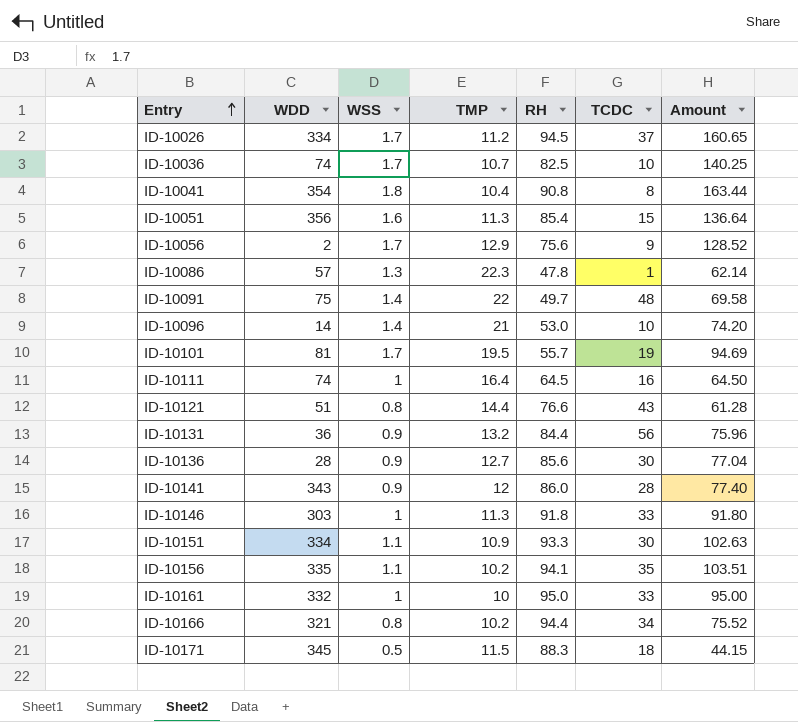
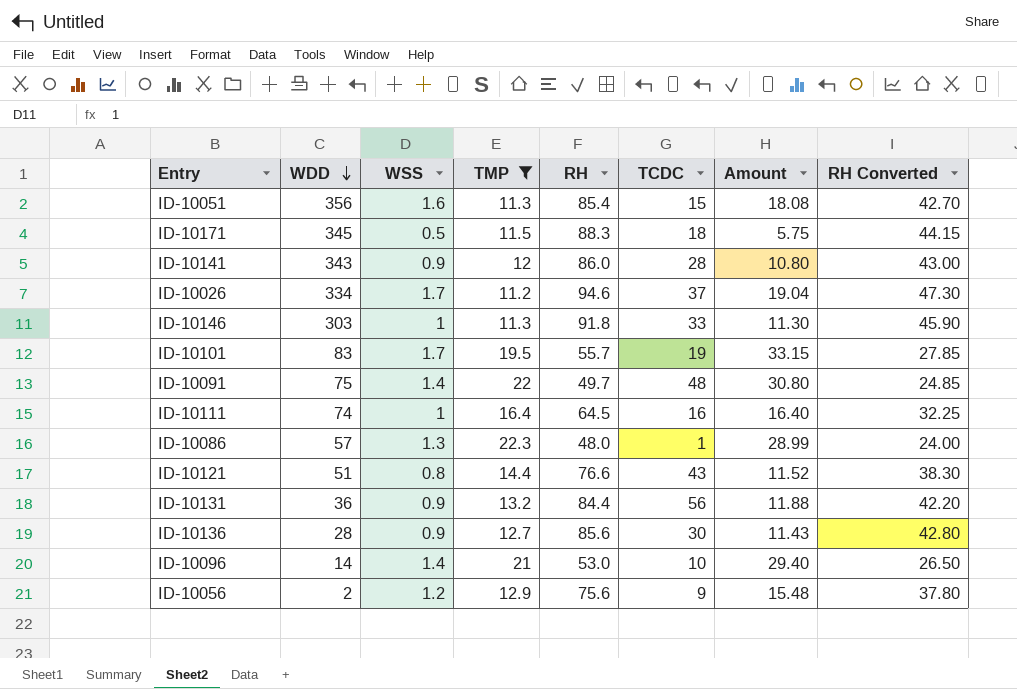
filter: none -> TMP >= 11.2
row order: Entry ascending -> WDD descending
column Amount | formula: [WSS] * [RH] -> [WSS] * [TMP]
column RH Converted | formula: none -> [RH] * 0.5
ID-10026 | RH: 94.5 -> 94.6
ID-10101 | WDD: 81 -> 83
ID-10086 | RH: 47.8 -> 48.0
ID-10056 | WSS: 1.7 -> 1.2

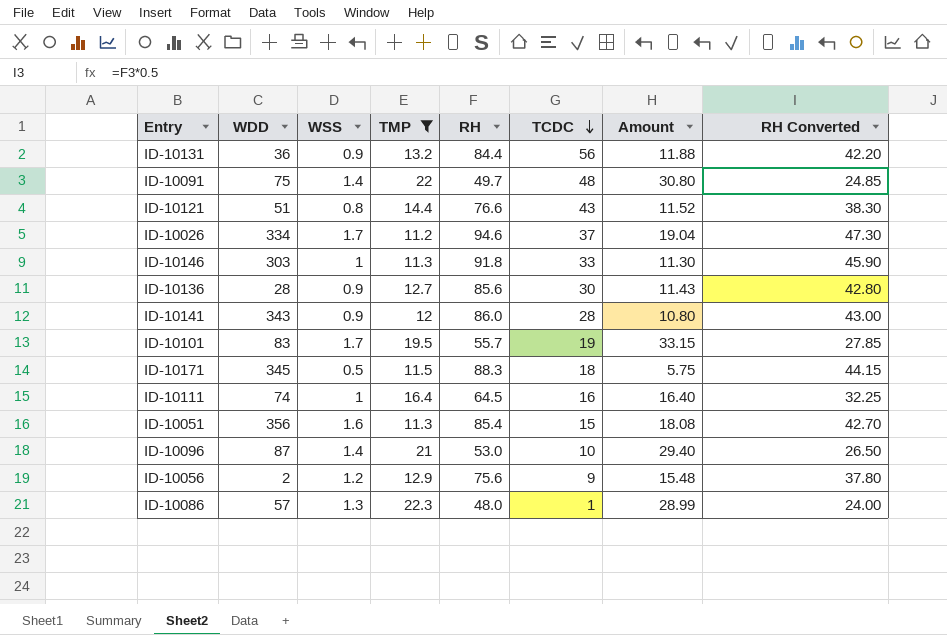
row order: WDD descending -> TCDC descending
ID-10096 | WDD: 14 -> 87

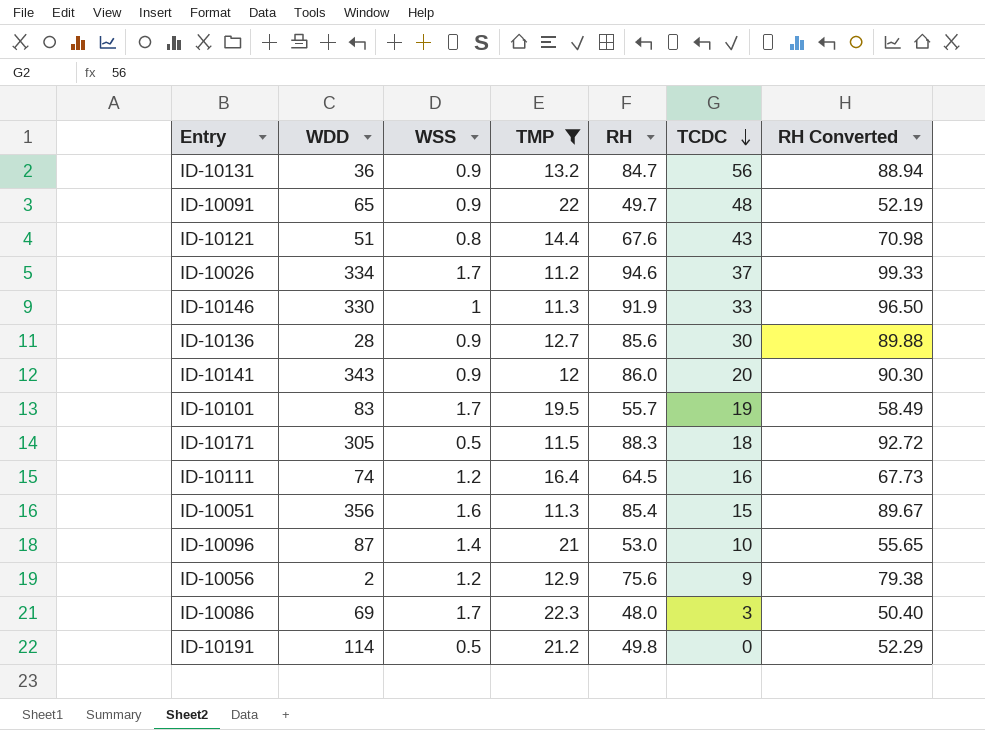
column Amount | formula: [WSS] * [TMP] -> none
column RH Converted | formula: [RH] * 0.5 -> [RH] * 1.05
ID-10131 | RH: 84.4 -> 84.7
ID-10091 | WDD: 75 -> 65
ID-10091 | WSS: 1.4 -> 0.9
ID-10121 | RH: 76.6 -> 67.6
ID-10146 | WDD: 303 -> 330
ID-10146 | RH: 91.8 -> 91.9
ID-10141 | TCDC: 28 -> 20
ID-10171 | WDD: 345 -> 305
ID-10111 | WSS: 1 -> 1.2
ID-10086 | WDD: 57 -> 69
ID-10086 | WSS: 1.3 -> 1.7
ID-10086 | TCDC: 1 -> 3
row ID-10191: none -> 114 | 0.5 | 21.2 | 49.8 | 0 | 52.29

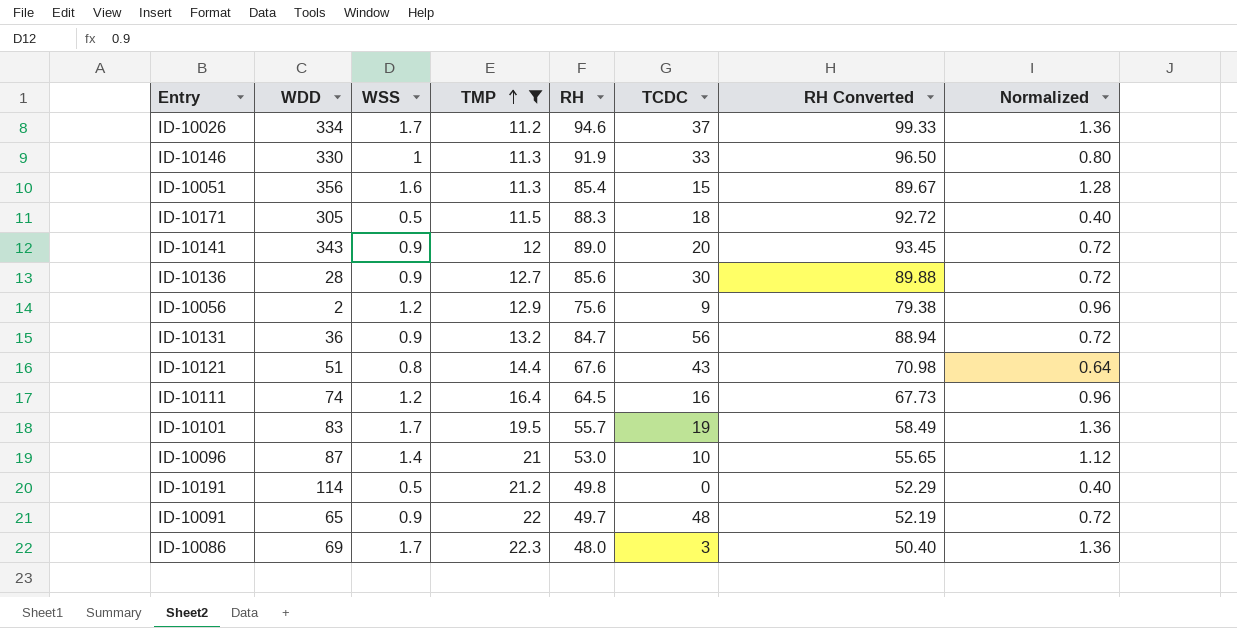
row order: TCDC descending -> TMP ascending
column Normalized | formula: none -> [WSS] * 0.8
ID-10141 | RH: 86.0 -> 89.0
ID-10141 | RH Converted: 90.30 -> 93.45

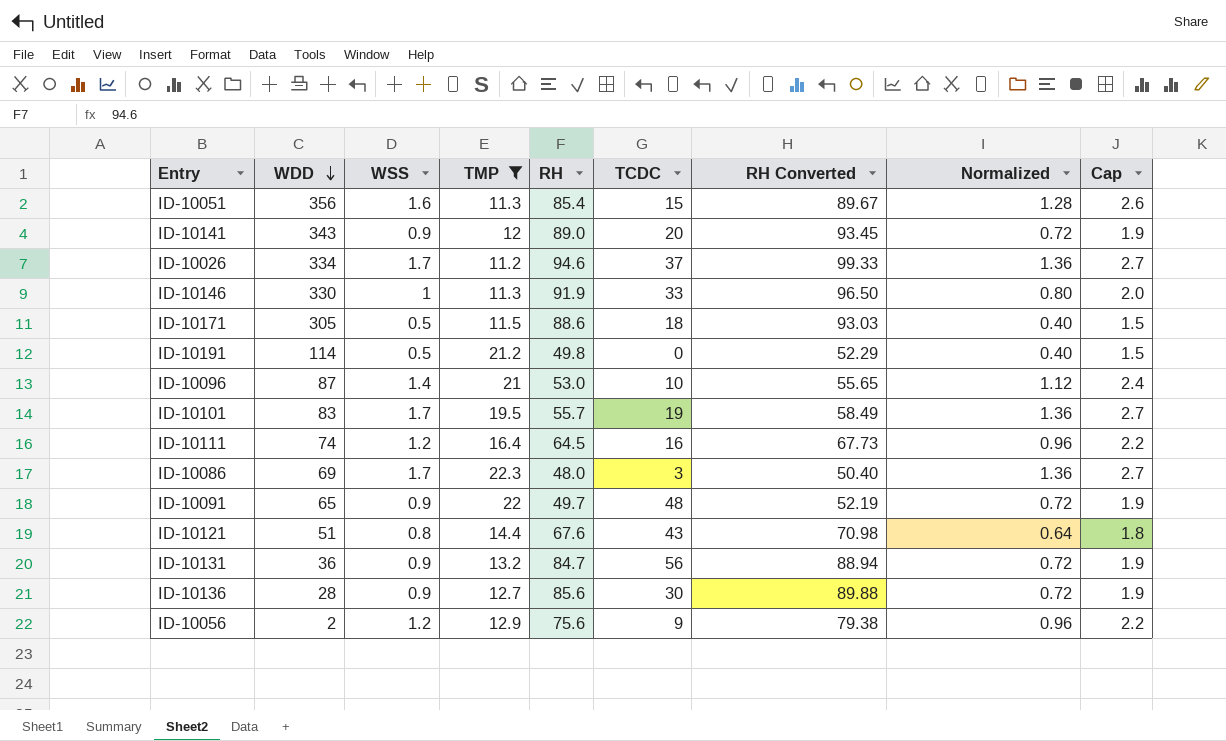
row order: TMP ascending -> WDD descending
column Cap | formula: none -> [WSS] + 1
ID-10171 | RH: 88.3 -> 88.6
ID-10171 | RH Converted: 92.72 -> 93.03

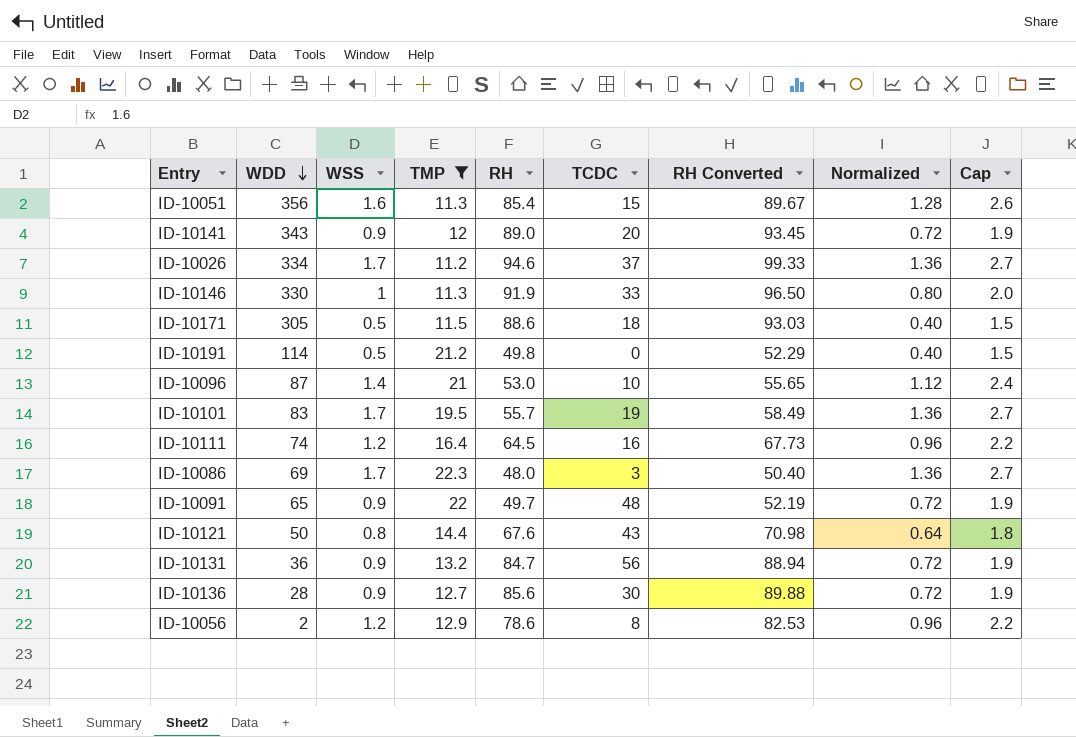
ID-10121 | WDD: 51 -> 50
ID-10056 | RH: 75.6 -> 78.6
ID-10056 | TCDC: 9 -> 8
ID-10056 | RH Converted: 79.38 -> 82.53

